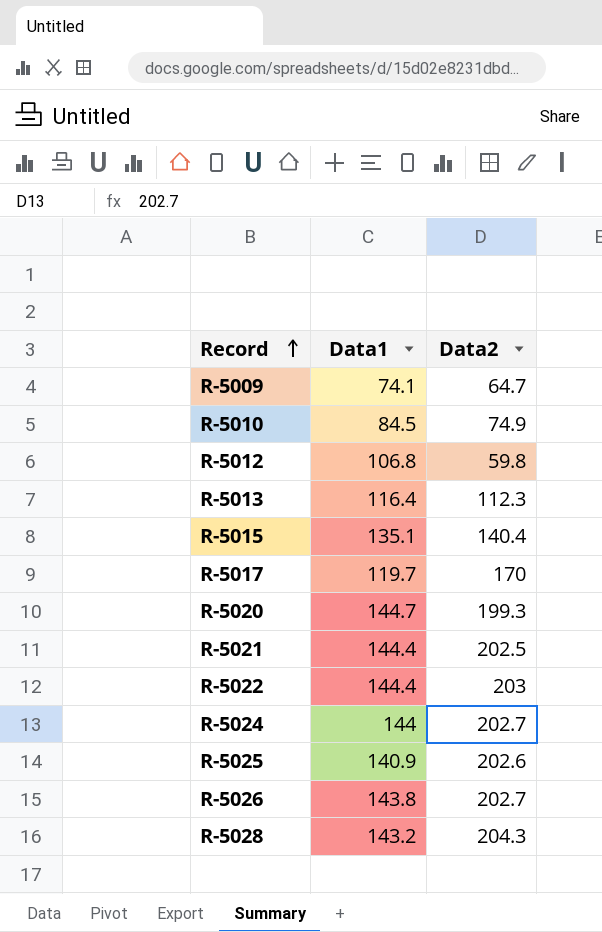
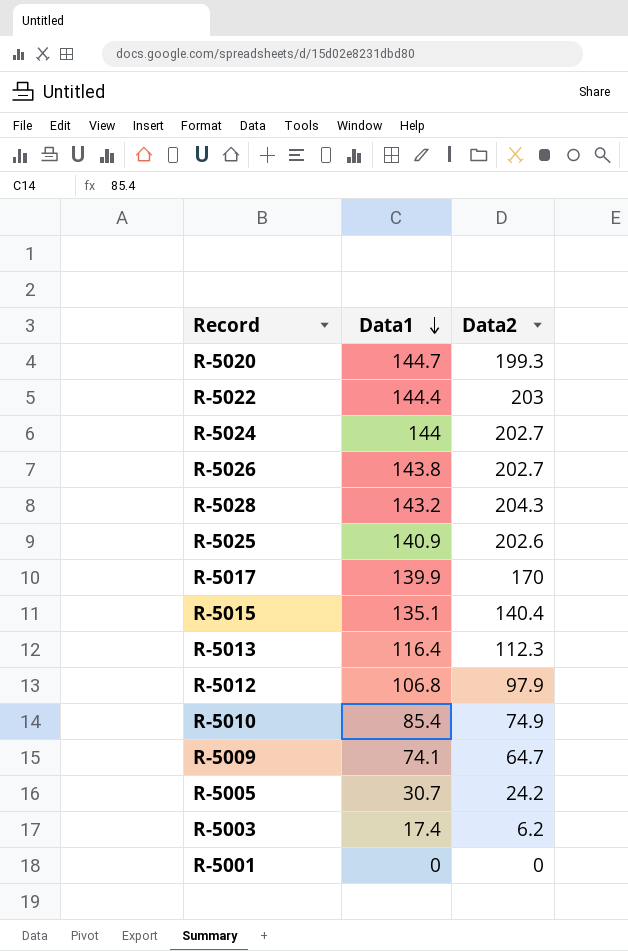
row order: Record ascending -> Data1 descending
row R-5021: 144.4 | 202.5 -> none
R-5017 | Data1: 119.7 -> 139.9
R-5012 | Data2: 59.8 -> 97.9
R-5010 | Data1: 84.5 -> 85.4
row R-5005: none -> 30.7 | 24.2
row R-5003: none -> 17.4 | 6.2
row R-5001: none -> 0 | 0

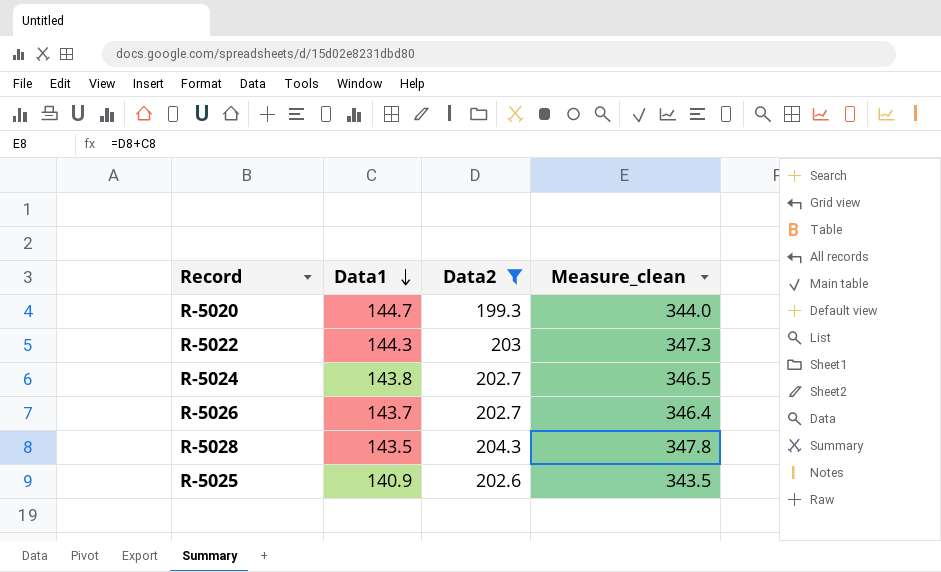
filter: none -> Data2 >= 199.3
column Measure_clean | formula: none -> [Data1] + [Data2]
R-5022 | Data1: 144.4 -> 144.3
R-5024 | Data1: 144 -> 143.8
R-5026 | Data1: 143.8 -> 143.7
R-5028 | Data1: 143.2 -> 143.5

